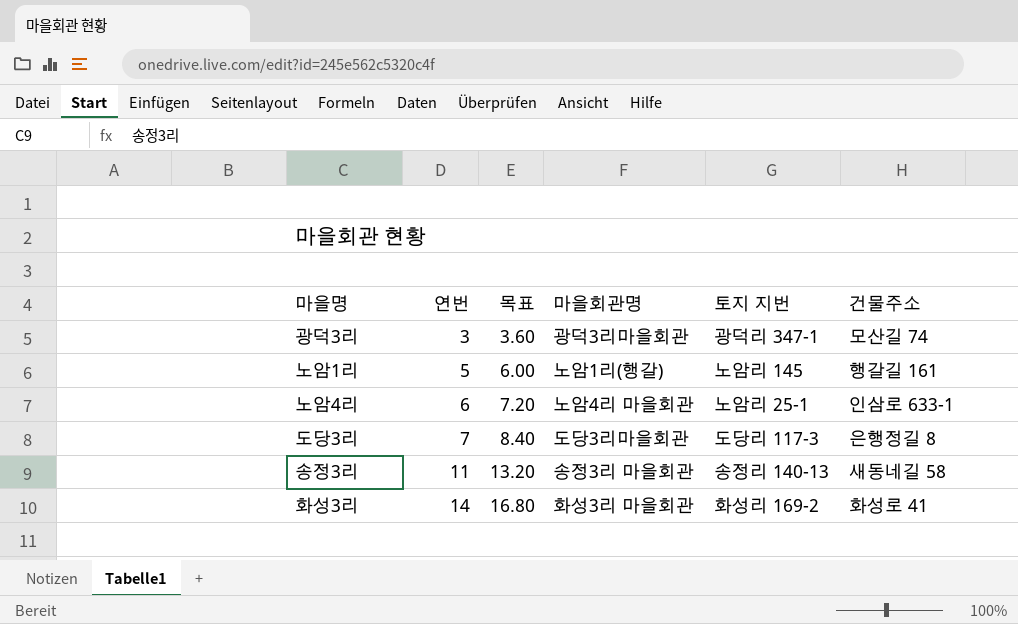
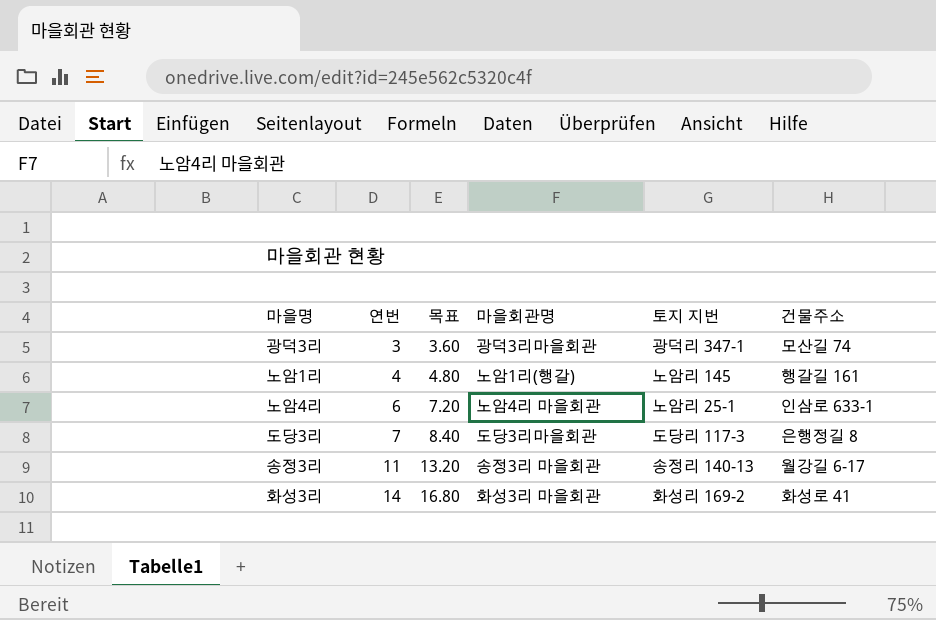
노암1리 | 연번: 5 -> 4
노암1리 | 목표: 6.00 -> 4.80
송정3리 | 건물주소: 새동네길 58 -> 월강길 6-17

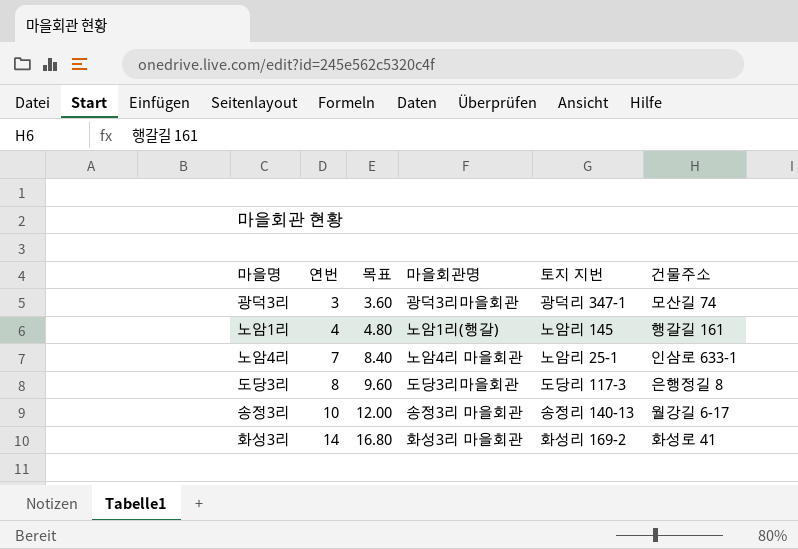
노암4리 | 연번: 6 -> 7
노암4리 | 목표: 7.20 -> 8.40
도당3리 | 연번: 7 -> 8
도당3리 | 목표: 8.40 -> 9.60
송정3리 | 연번: 11 -> 10
송정3리 | 목표: 13.20 -> 12.00

